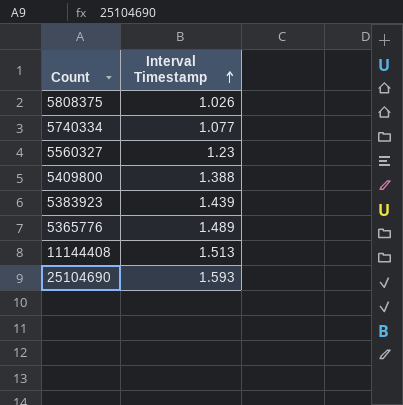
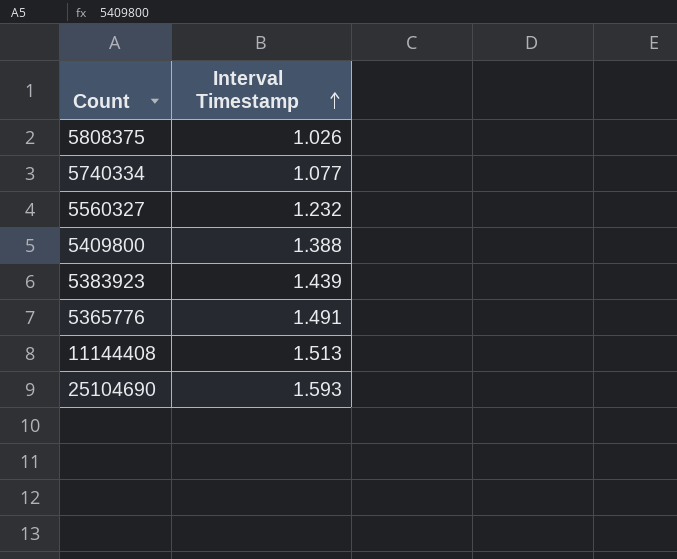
5560327 | Interval Timestamp: 1.23 -> 1.232
5365776 | Interval Timestamp: 1.489 -> 1.491

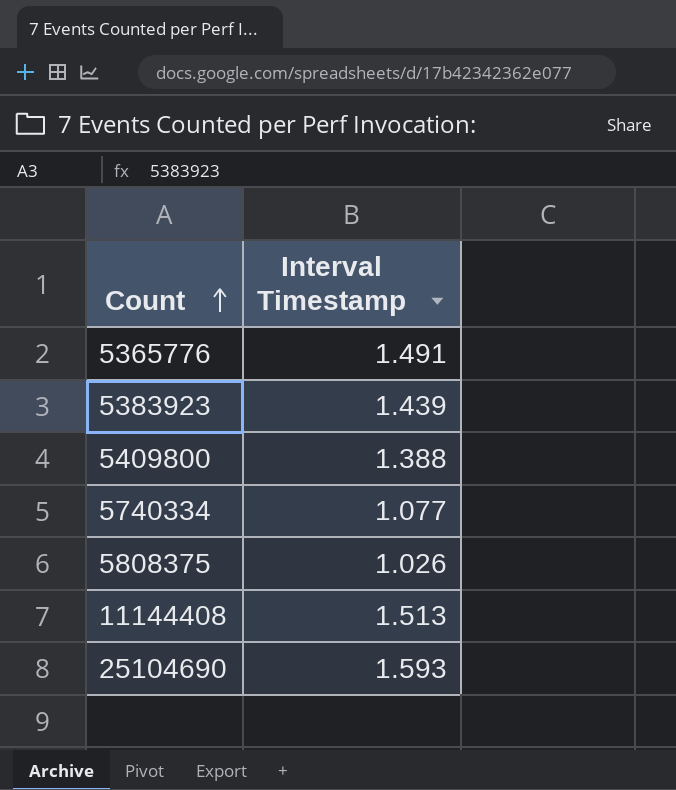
row order: Interval Timestamp ascending -> Count ascending
row 5560327: 1.232 -> none

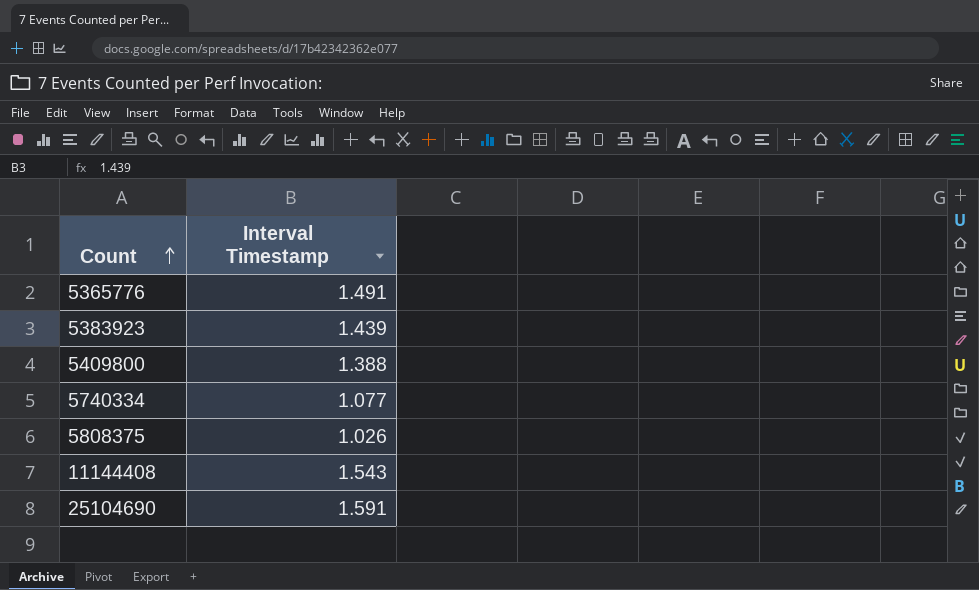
11144408 | Interval Timestamp: 1.513 -> 1.543
25104690 | Interval Timestamp: 1.593 -> 1.591

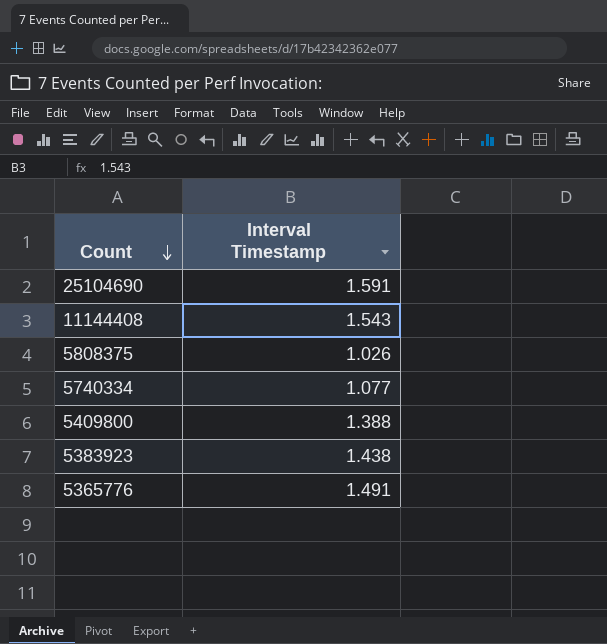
row order: Count ascending -> Count descending
5383923 | Interval Timestamp: 1.439 -> 1.438

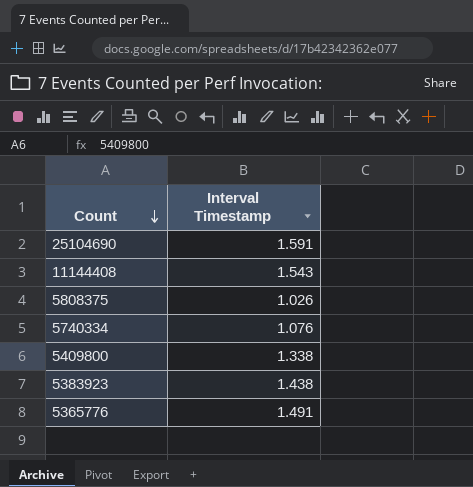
5740334 | Interval Timestamp: 1.077 -> 1.076
5409800 | Interval Timestamp: 1.388 -> 1.338

